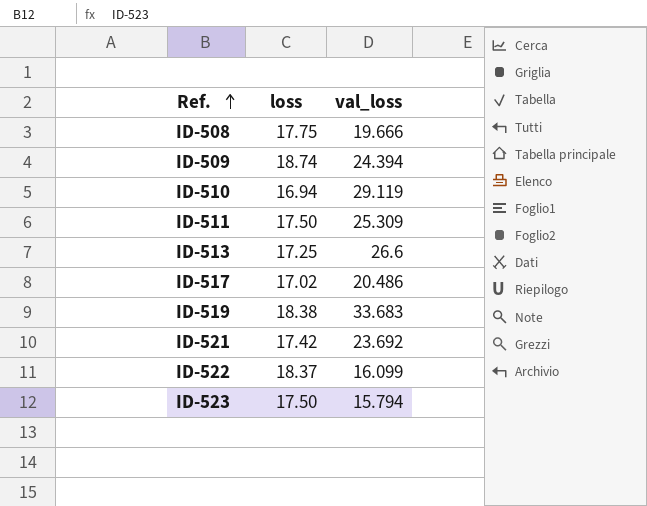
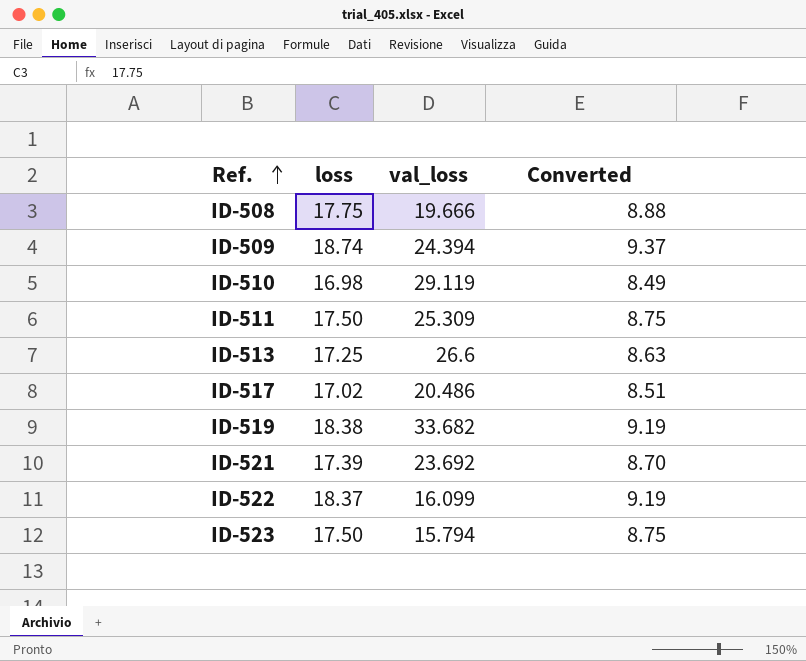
column Converted | formula: none -> [loss] * 0.5
ID-510 | loss: 16.94 -> 16.98
ID-519 | val_loss: 33.683 -> 33.682
ID-521 | loss: 17.42 -> 17.39

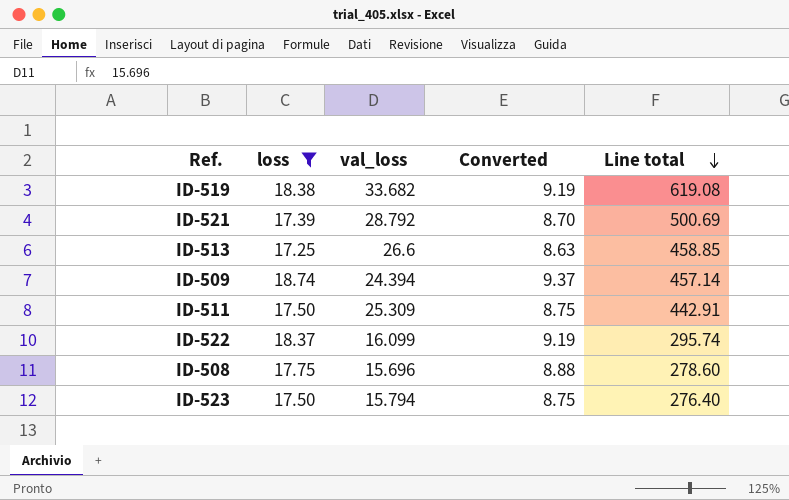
filter: none -> loss >= 17.25
row order: Ref. ascending -> Line total descending
column Line total | formula: none -> [loss] * [val_loss]
ID-521 | val_loss: 23.692 -> 28.792
ID-508 | val_loss: 19.666 -> 15.696

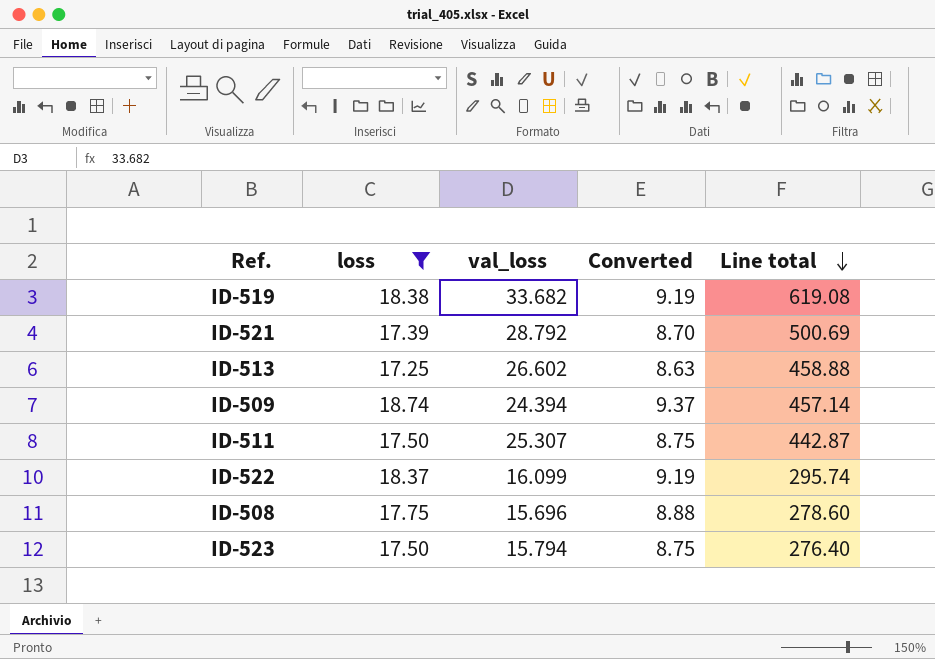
ID-513 | val_loss: 26.6 -> 26.602
ID-513 | Line total: 458.85 -> 458.88
ID-511 | val_loss: 25.309 -> 25.307
ID-511 | Line total: 442.91 -> 442.87

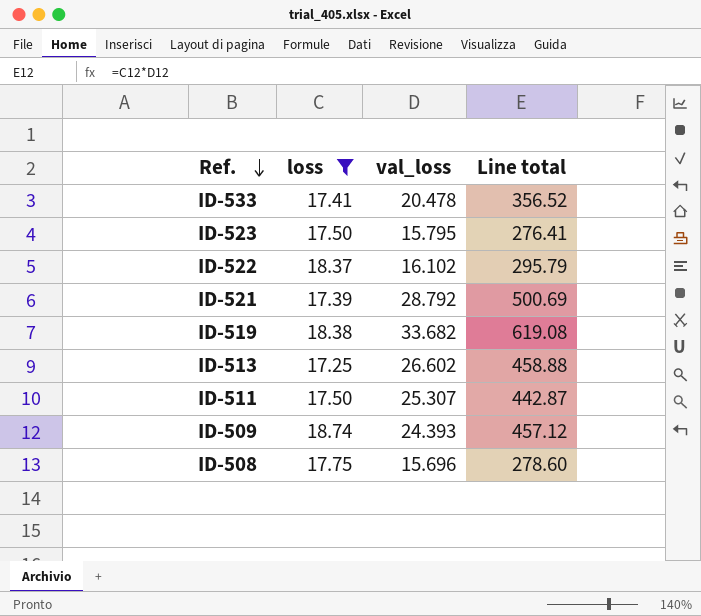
row order: Line total descending -> Ref. descending
column Converted | formula: [loss] * 0.5 -> none
row ID-533: none -> 17.41 | 20.478 | 356.52
ID-523 | val_loss: 15.794 -> 15.795
ID-523 | Line total: 276.40 -> 276.41
ID-522 | val_loss: 16.099 -> 16.102
ID-522 | Line total: 295.74 -> 295.79
ID-509 | val_loss: 24.394 -> 24.393
ID-509 | Line total: 457.14 -> 457.12

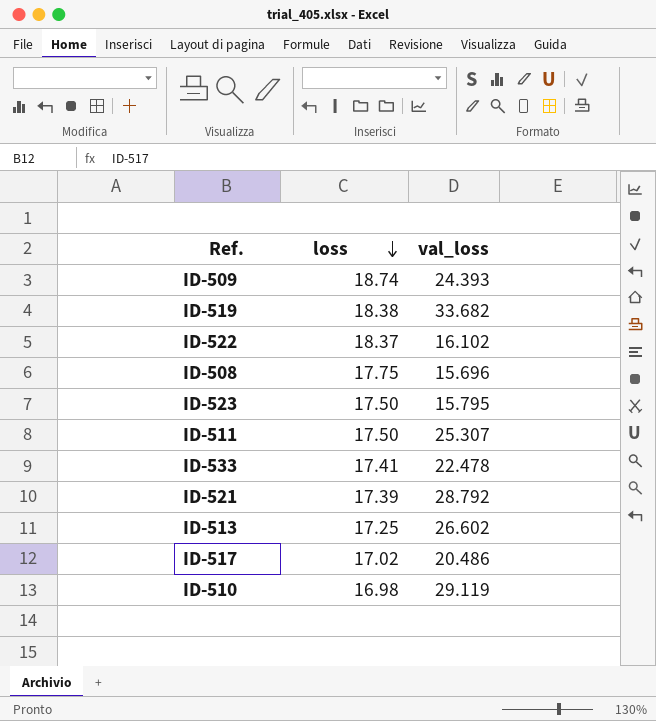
filter: loss >= 17.25 -> none
row order: Ref. descending -> loss descending
column Line total | formula: [loss] * [val_loss] -> none
ID-533 | val_loss: 20.478 -> 22.478

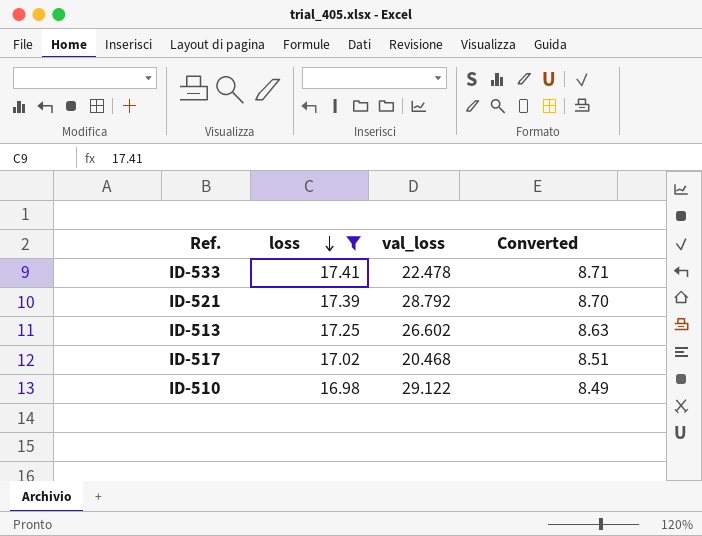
filter: none -> loss <= 17.41
column Converted | formula: none -> [loss] * 0.5
ID-517 | val_loss: 20.486 -> 20.468
ID-510 | val_loss: 29.119 -> 29.122

